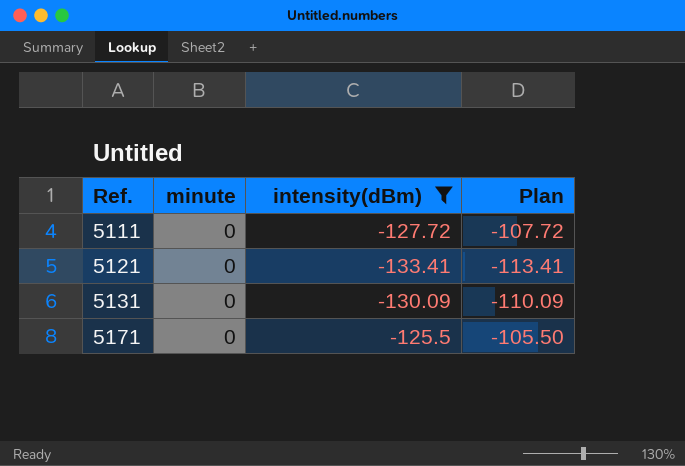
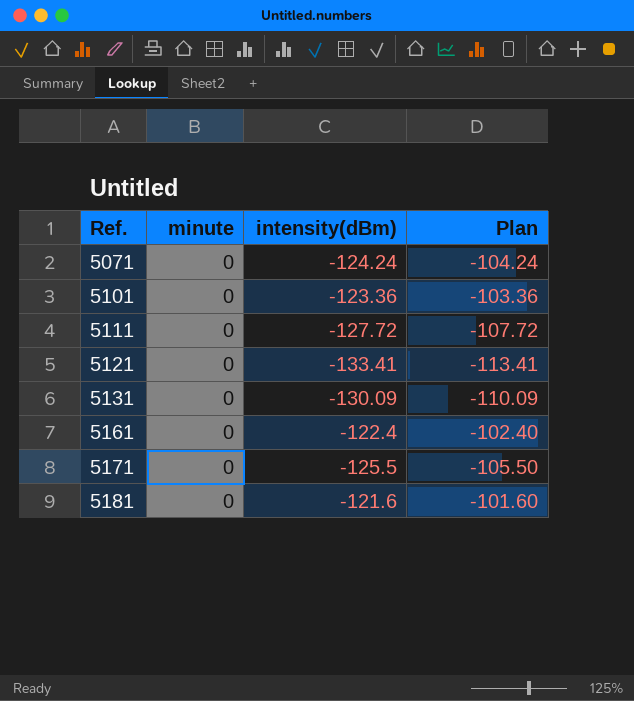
filter: intensity(dBm) <= -125.5 -> none

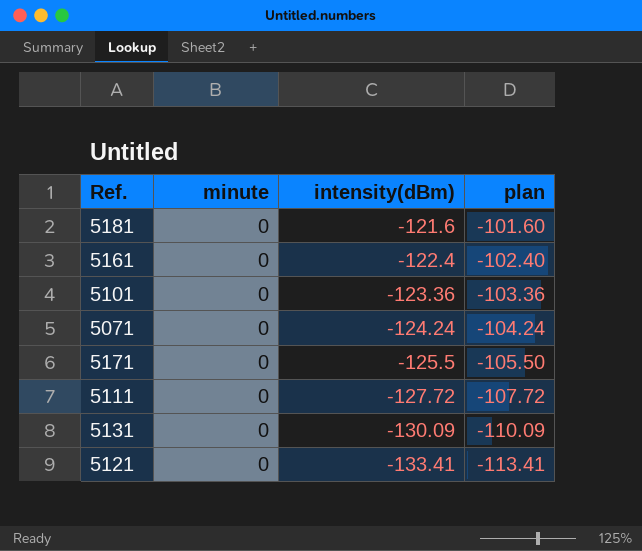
row order: Ref. ascending -> intensity(dBm) descending
column name: Plan -> plan

